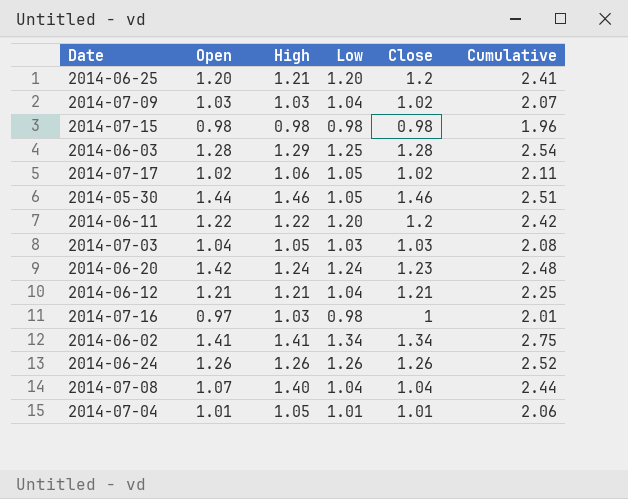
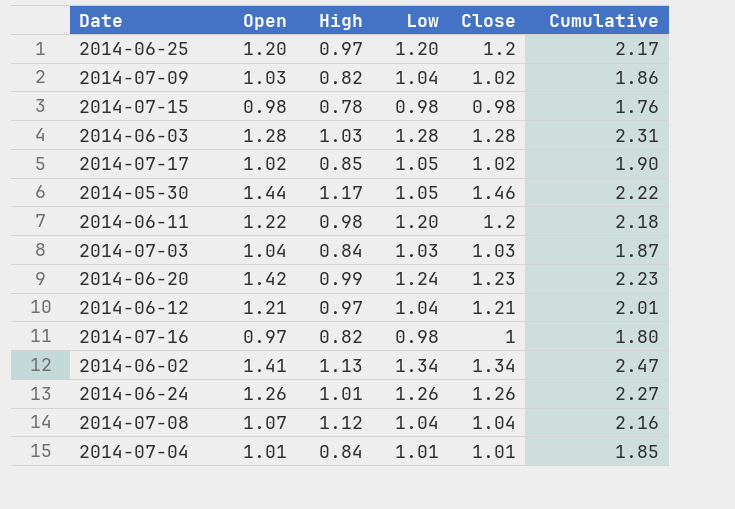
2014-06-25 | High: 1.21 -> 0.97
2014-06-25 | Cumulative: 2.41 -> 2.17
2014-07-09 | High: 1.03 -> 0.82
2014-07-09 | Cumulative: 2.07 -> 1.86
2014-07-15 | High: 0.98 -> 0.78
2014-07-15 | Cumulative: 1.96 -> 1.76
2014-06-03 | High: 1.29 -> 1.03
2014-06-03 | Low: 1.25 -> 1.28
2014-06-03 | Cumulative: 2.54 -> 2.31
2014-07-17 | High: 1.06 -> 0.85
2014-07-17 | Cumulative: 2.11 -> 1.90
2014-05-30 | High: 1.46 -> 1.17
2014-05-30 | Cumulative: 2.51 -> 2.22
2014-06-11 | High: 1.22 -> 0.98
2014-06-11 | Cumulative: 2.42 -> 2.18
2014-07-03 | High: 1.05 -> 0.84
2014-07-03 | Cumulative: 2.08 -> 1.87
2014-06-20 | High: 1.24 -> 0.99
2014-06-20 | Cumulative: 2.48 -> 2.23
2014-06-12 | High: 1.21 -> 0.97
2014-06-12 | Cumulative: 2.25 -> 2.01
2014-07-16 | High: 1.03 -> 0.82
2014-07-16 | Cumulative: 2.01 -> 1.80
2014-06-02 | High: 1.41 -> 1.13
2014-06-02 | Cumulative: 2.75 -> 2.47
2014-06-24 | High: 1.26 -> 1.01
2014-06-24 | Cumulative: 2.52 -> 2.27
2014-07-08 | High: 1.40 -> 1.12
2014-07-08 | Cumulative: 2.44 -> 2.16
2014-07-04 | High: 1.05 -> 0.84
2014-07-04 | Cumulative: 2.06 -> 1.85

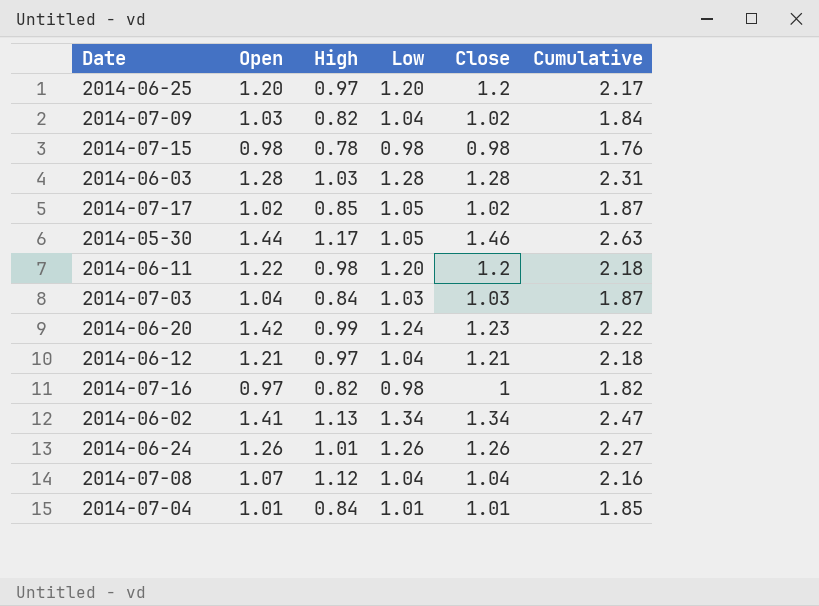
column Cumulative | formula: [High] + [Low] -> [High] + [Close]

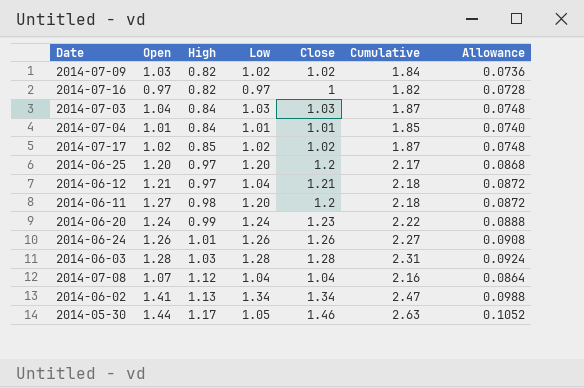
row order: none -> High ascending
column Allowance | formula: none -> [Cumulative] * 0.04
row 2014-07-15: 0.98 | 0.78 | 0.98 | 0.98 | 1.76 -> none
2014-07-09 | Low: 1.04 -> 1.02
2014-07-16 | Low: 0.98 -> 0.97
2014-07-17 | Low: 1.05 -> 1.02
2014-06-11 | Open: 1.22 -> 1.27
2014-06-20 | Open: 1.42 -> 1.24

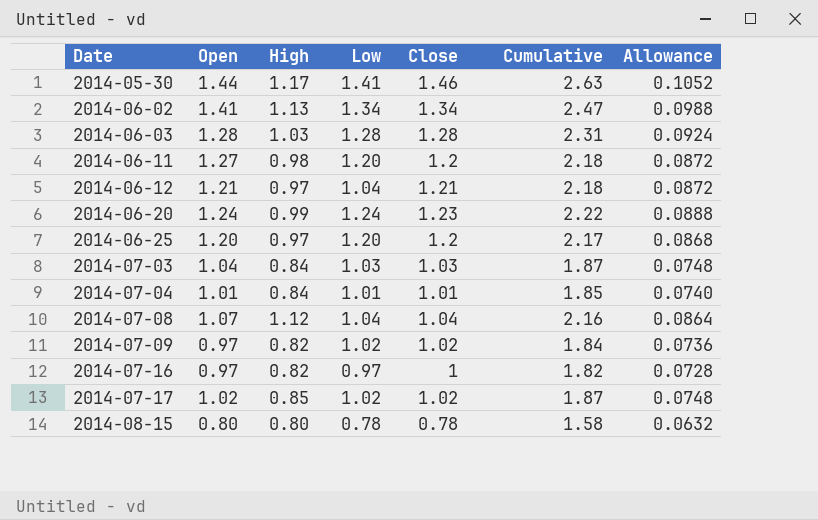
row order: High ascending -> Date ascending
row 2014-06-24: 1.26 | 1.01 | 1.26 | 1.26 | 2.27 | 0.0908 -> none
2014-05-30 | Low: 1.05 -> 1.41
2014-07-09 | Open: 1.03 -> 0.97
row 2014-08-15: none -> 0.80 | 0.80 | 0.78 | 0.78 | 1.58 | 0.0632

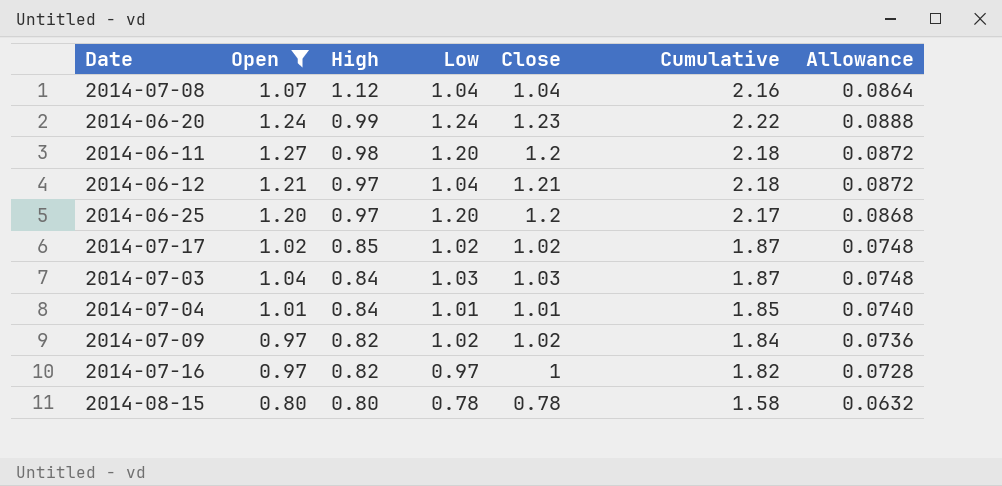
filter: none -> Open <= 1.27
row order: Date ascending -> High descending

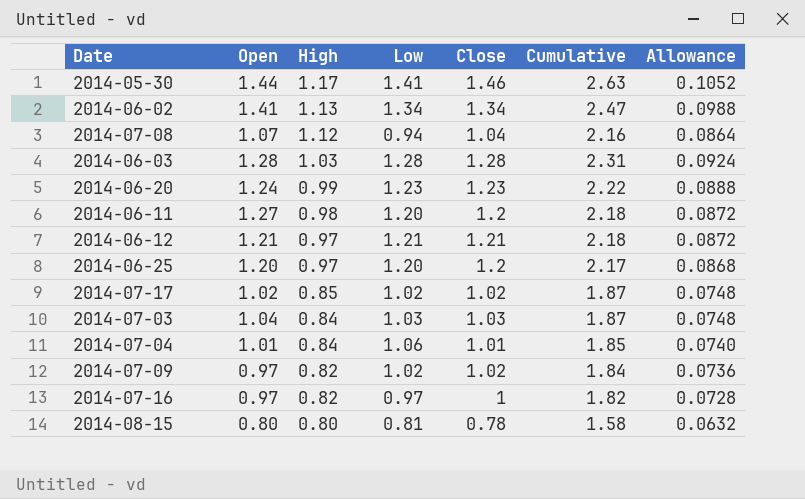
filter: Open <= 1.27 -> none
2014-07-08 | Low: 1.04 -> 0.94
2014-06-20 | Low: 1.24 -> 1.23
2014-06-12 | Low: 1.04 -> 1.21
2014-07-04 | Low: 1.01 -> 1.06
2014-08-15 | Low: 0.78 -> 0.81

